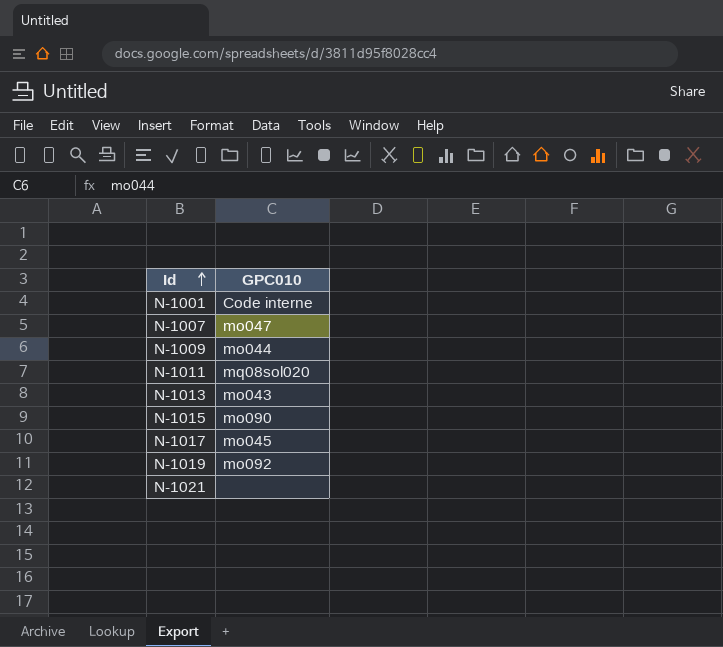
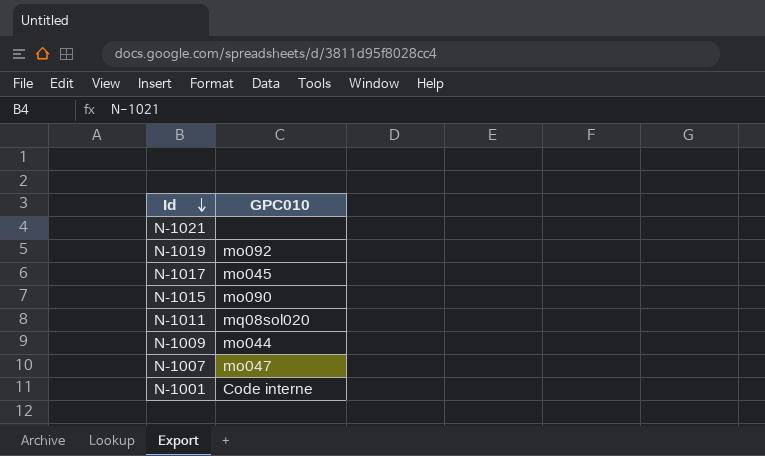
row order: Id ascending -> Id descending
row N-1013: mo043 -> none

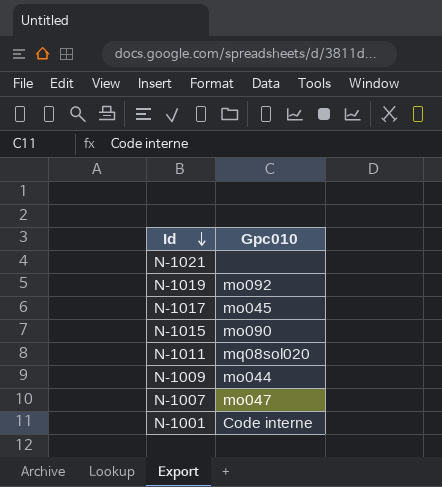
column name: GPC010 -> Gpc010

